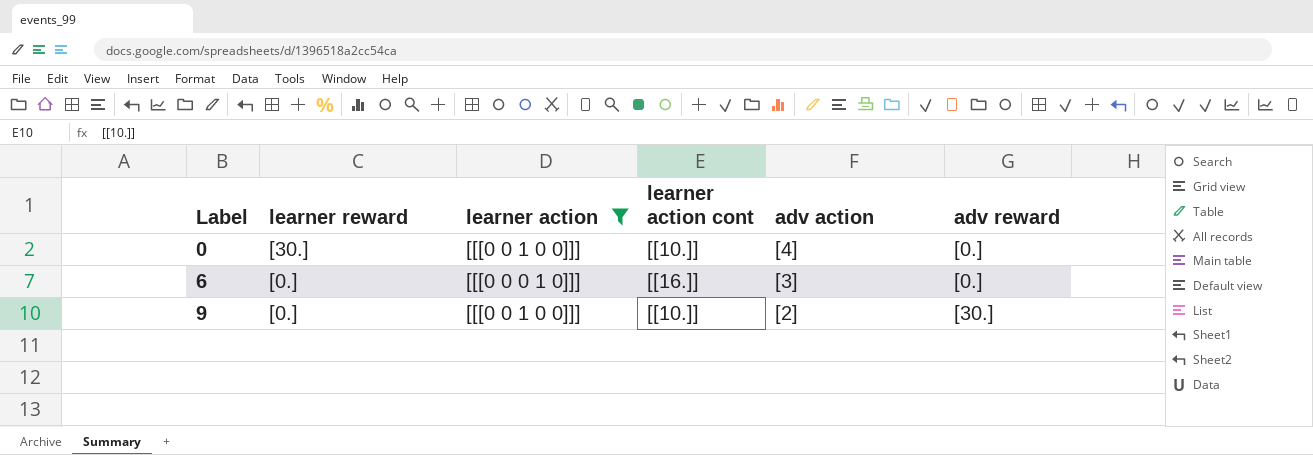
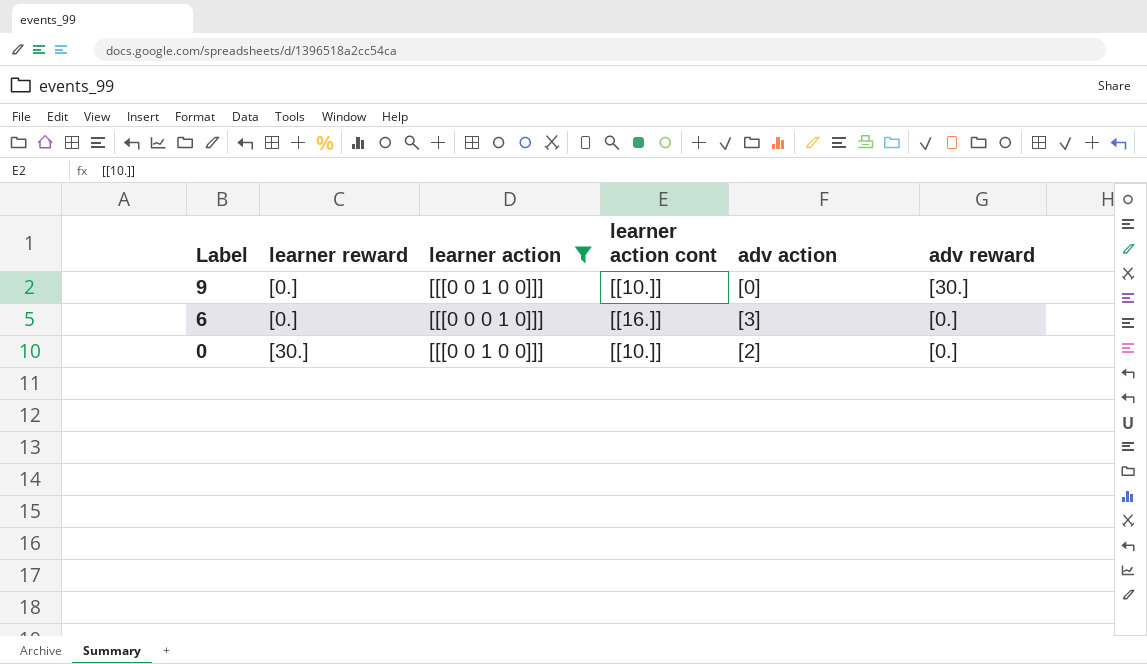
row order: Label ascending -> Label descending
9 | adv action: [2] -> [0]
0 | adv action: [4] -> [2]

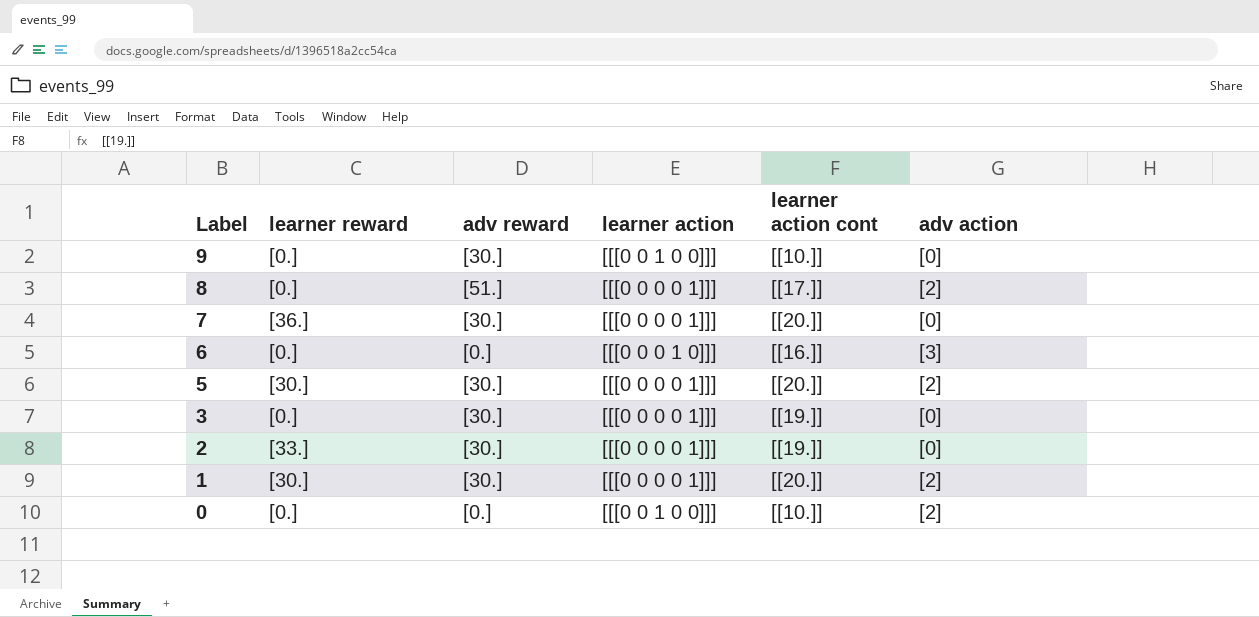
filter: learner action != [[[0 0 0 0 1]]] -> none
column adv reward | position: 6 -> 3
0 | learner reward: [30.] -> [0.]

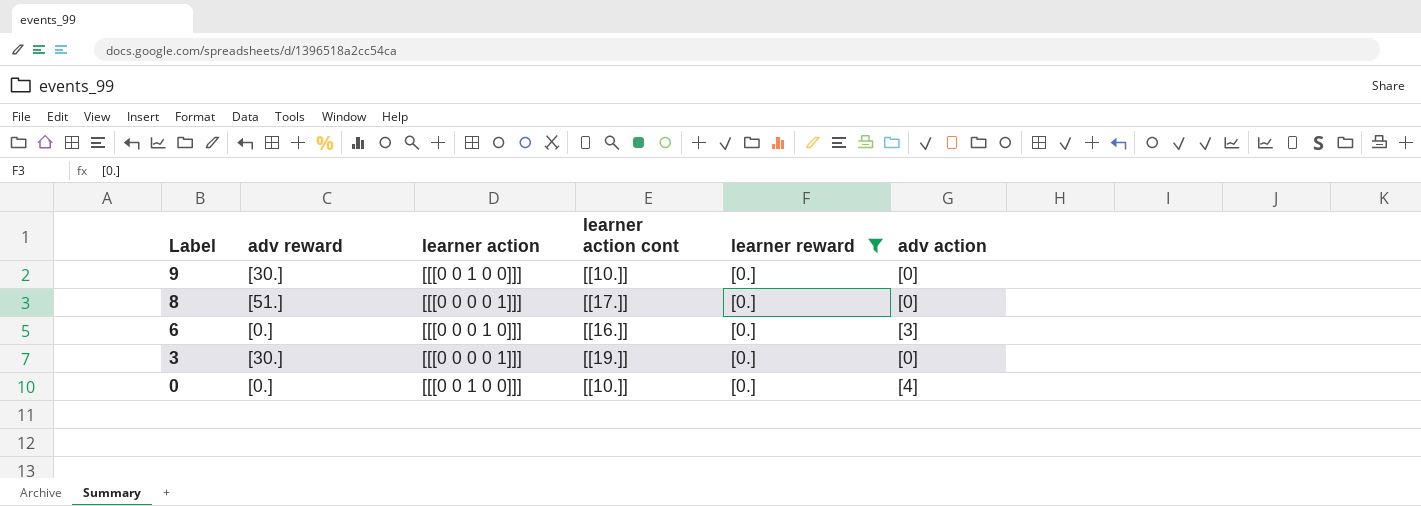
filter: none -> learner reward = [0.]
column learner reward | position: 2 -> 5
8 | adv action: [2] -> [0]
0 | adv action: [2] -> [4]

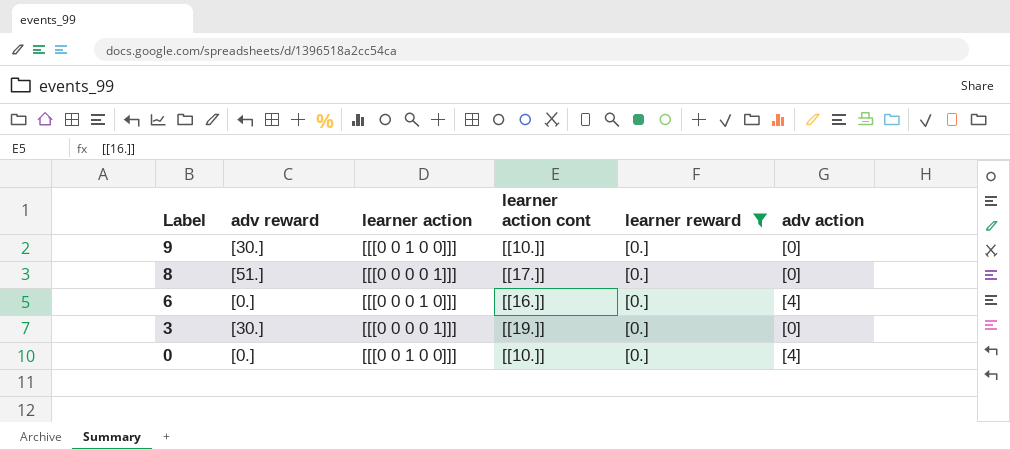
6 | adv action: [3] -> [4]

